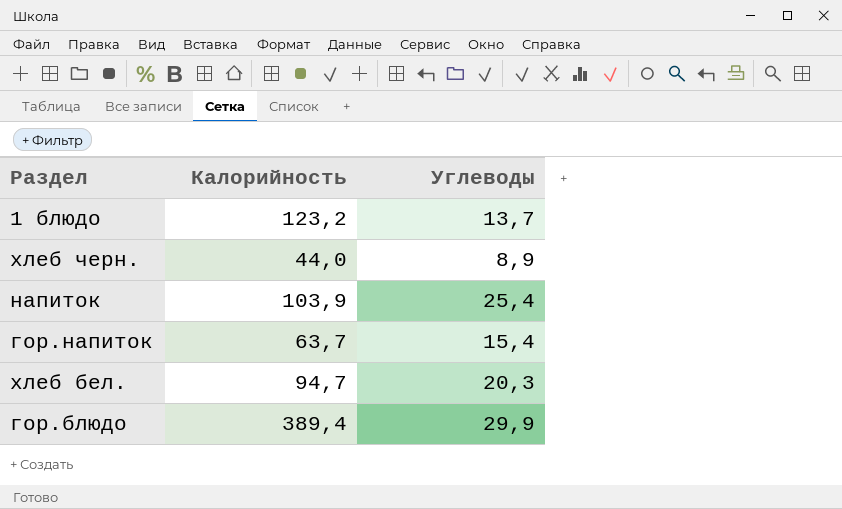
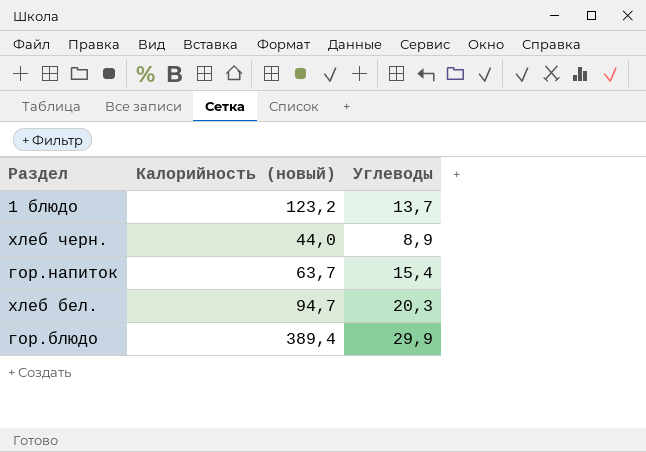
column name: Калорийность -> Калорийность (новый)
row напиток: 103,9 | 25,4 -> none

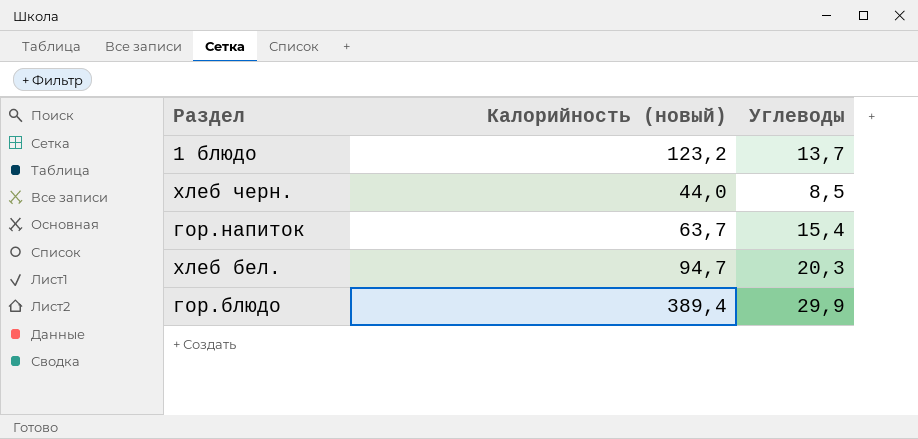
хлеб черн. | Углеводы: 8,9 -> 8,5

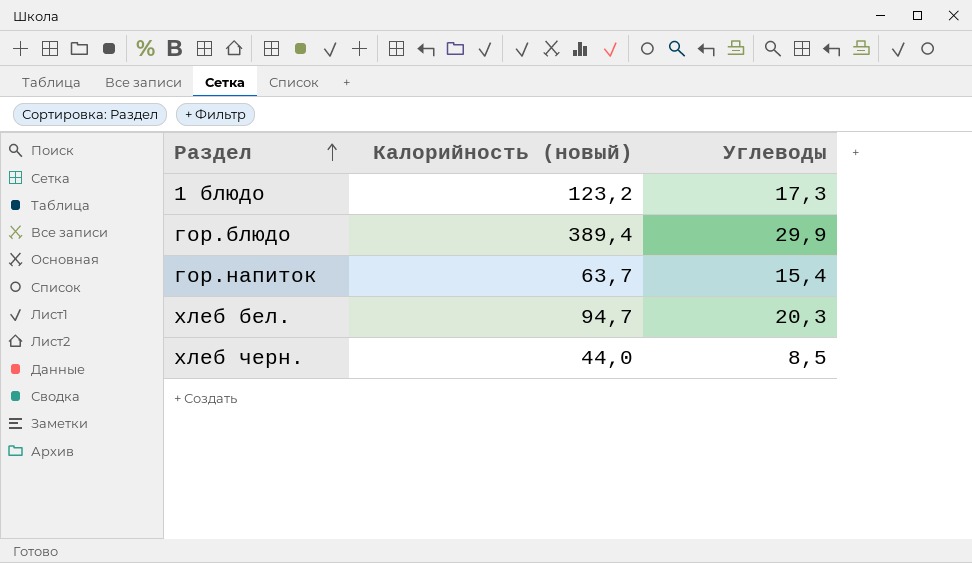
row order: none -> Раздел ascending
1 блюдо | Углеводы: 13,7 -> 17,3

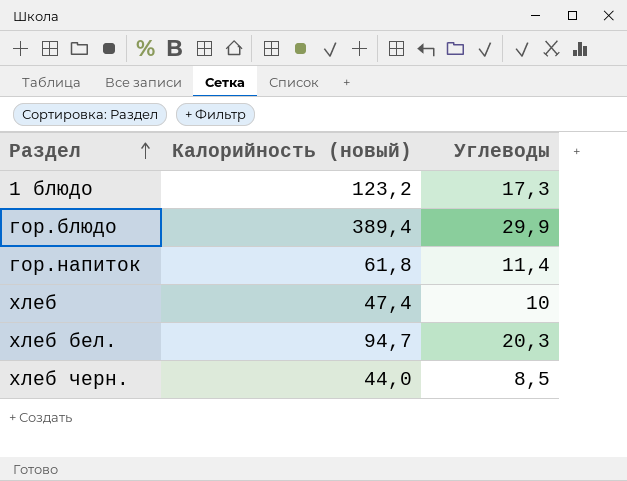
гор.напиток | Калорийность (новый): 63,7 -> 61,8
гор.напиток | Углеводы: 15,4 -> 11,4
row хлеб: none -> 47,4 | 10

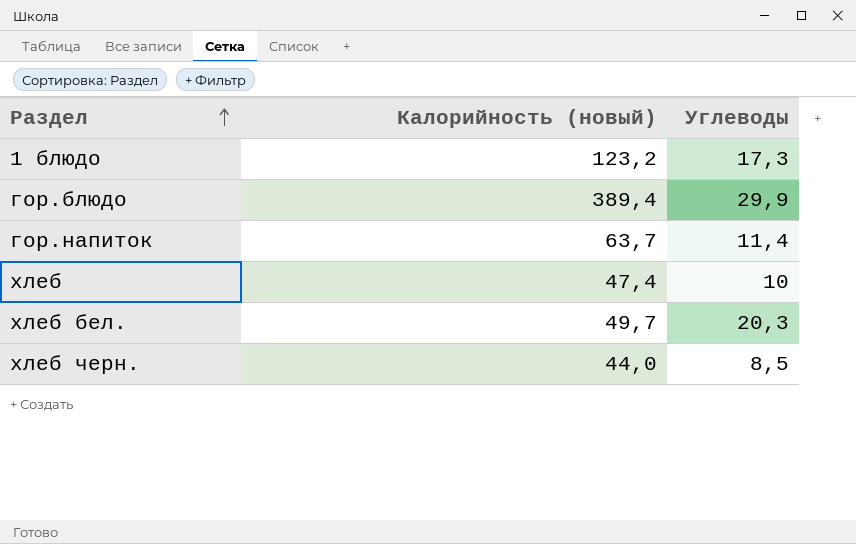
гор.напиток | Калорийность (новый): 61,8 -> 63,7
хлеб бел. | Калорийность (новый): 94,7 -> 49,7

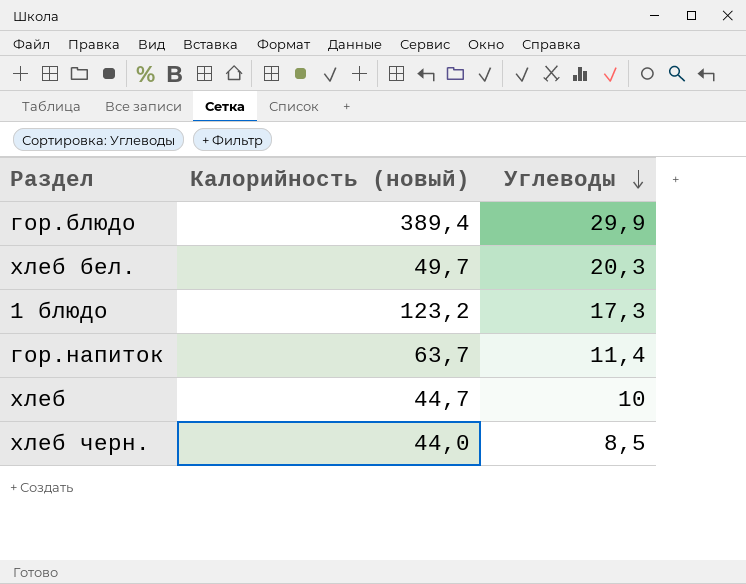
row order: Раздел ascending -> Углеводы descending
хлеб | Калорийность (новый): 47,4 -> 44,7

